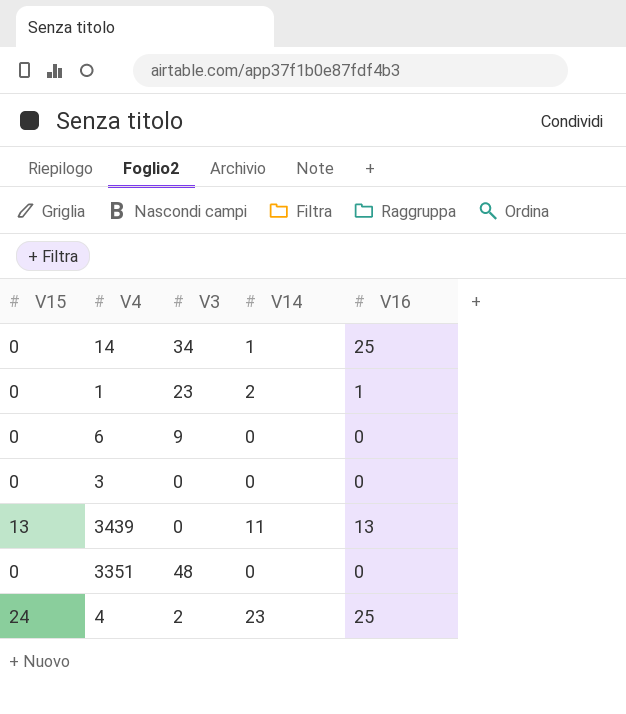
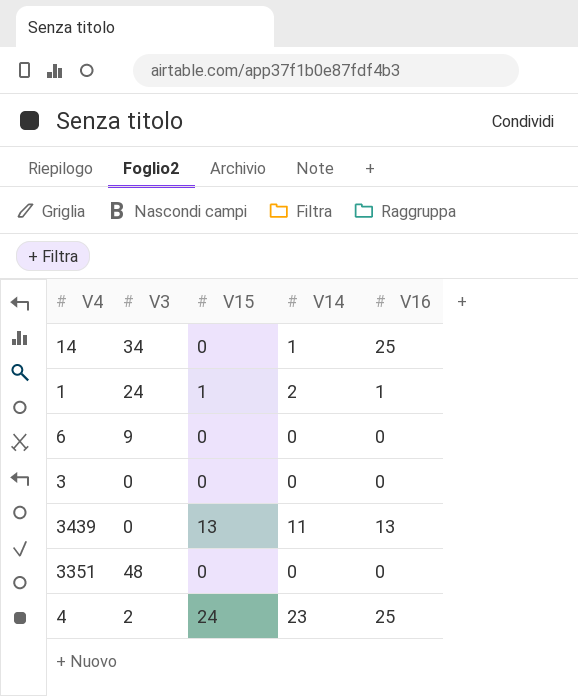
column V15 | position: 1 -> 3
1 | V3: 23 -> 24
1 | V15: 0 -> 1

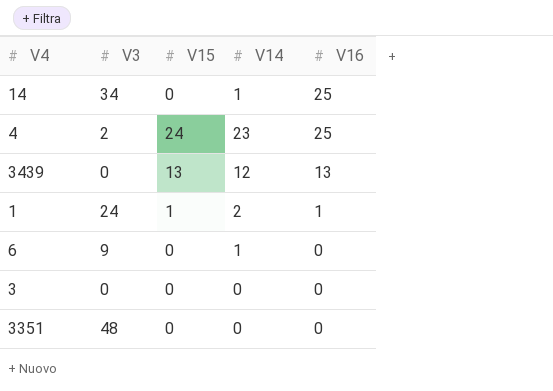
row order: none -> V16 descending
3439 | V14: 11 -> 12
6 | V14: 0 -> 1

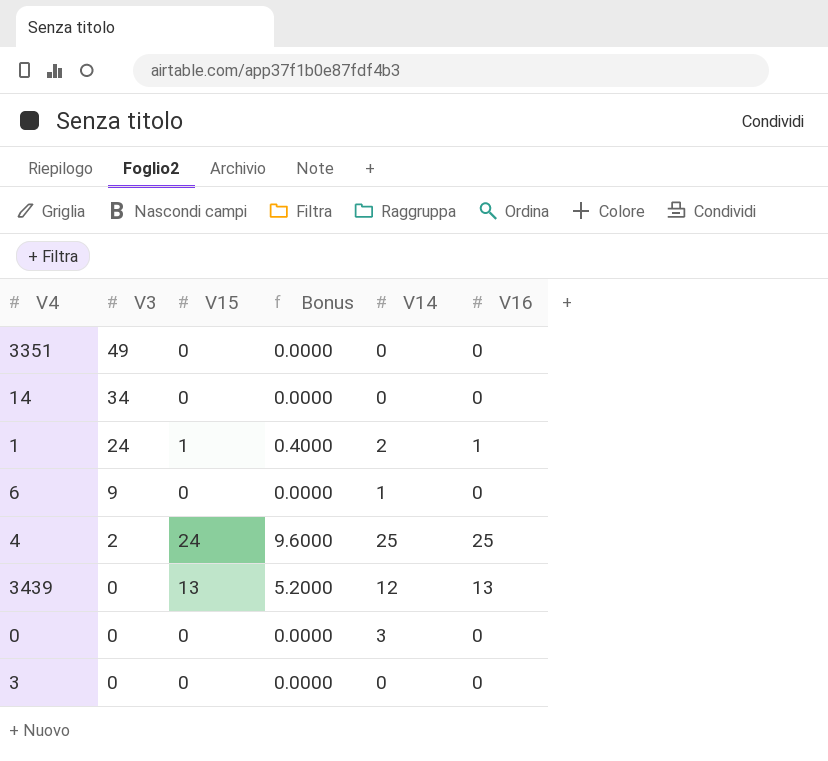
row order: V16 descending -> V3 descending
column Bonus | formula: none -> [V15] * 0.4
3351 | V3: 48 -> 49
14 | V14: 1 -> 0
14 | V16: 25 -> 0
4 | V14: 23 -> 25
row 0: none -> 0 | 0 | 0.0000 | 3 | 0

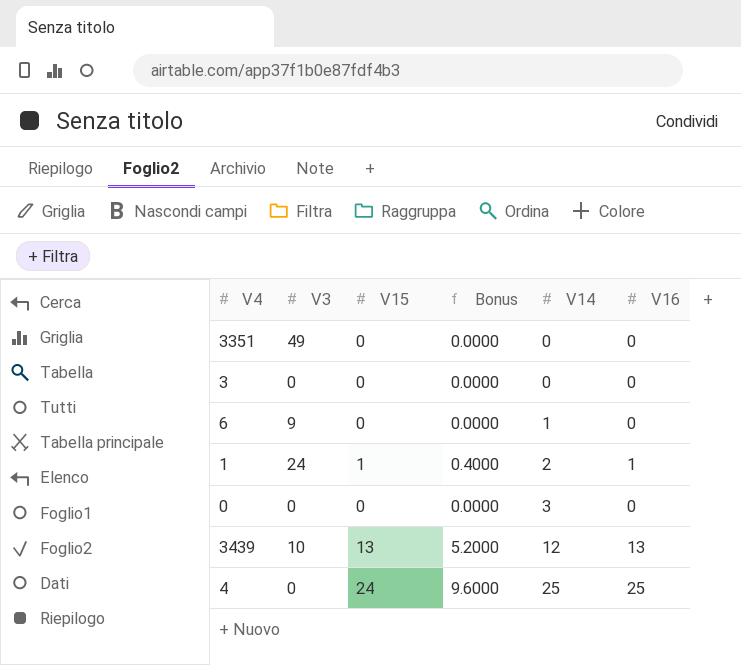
row order: V3 descending -> V14 ascending
row 14: 34 | 0 | 0.0000 | 0 | 0 -> none
3439 | V3: 0 -> 10
4 | V3: 2 -> 0

